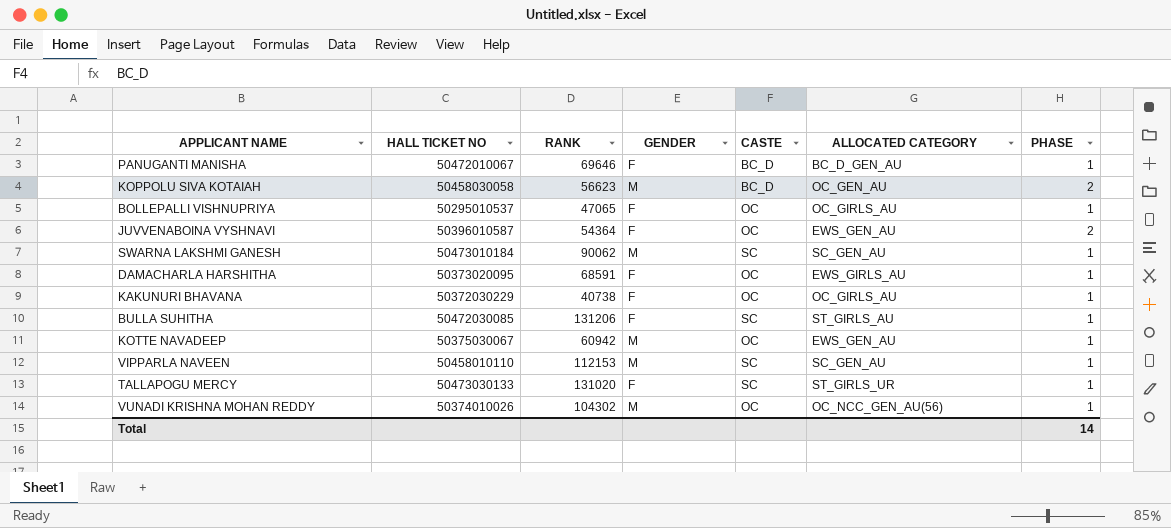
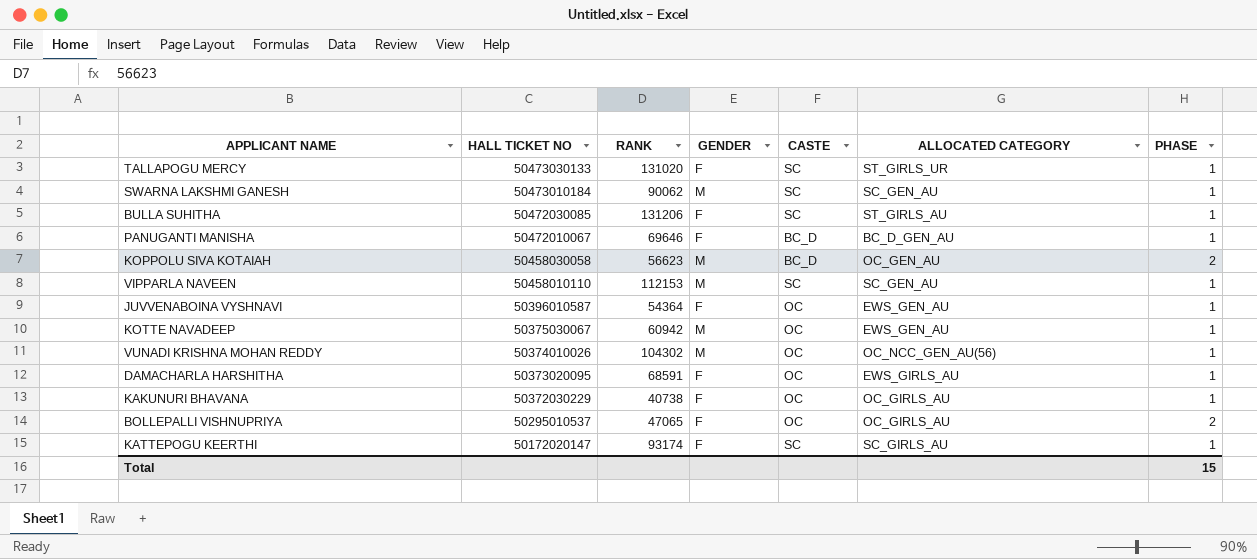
row order: none -> HALL TICKET NO descending
JUVVENABOINA VYSHNAVI | PHASE: 2 -> 1
BOLLEPALLI VISHNUPRIYA | PHASE: 1 -> 2
row KATTEPOGU KEERTHI: none -> 50172020147 | 93174 | F | SC | SC_GIRLS_AU | 1
Total | PHASE: 14 -> 15

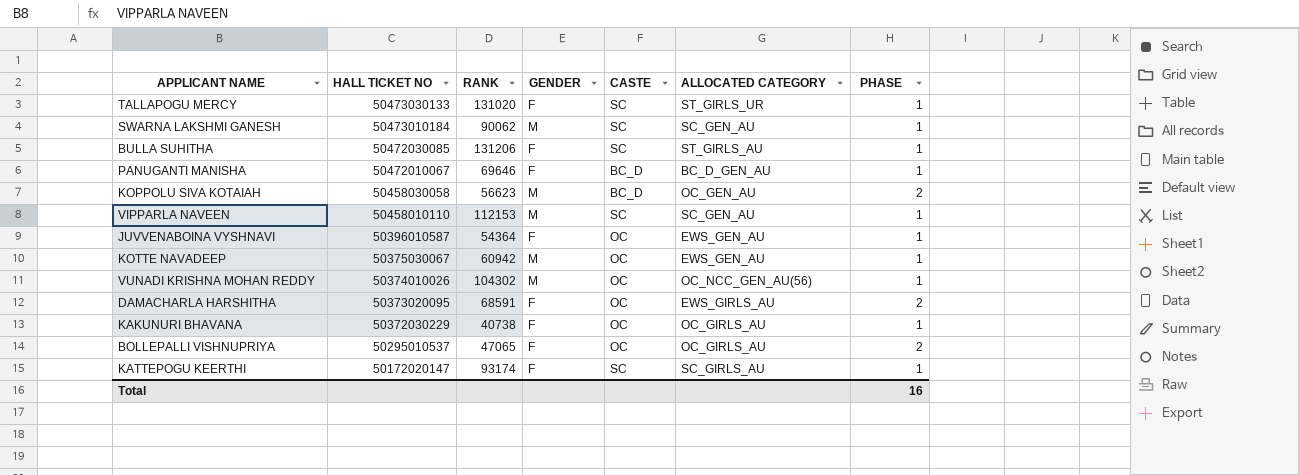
DAMACHARLA HARSHITHA | PHASE: 1 -> 2
Total | PHASE: 15 -> 16

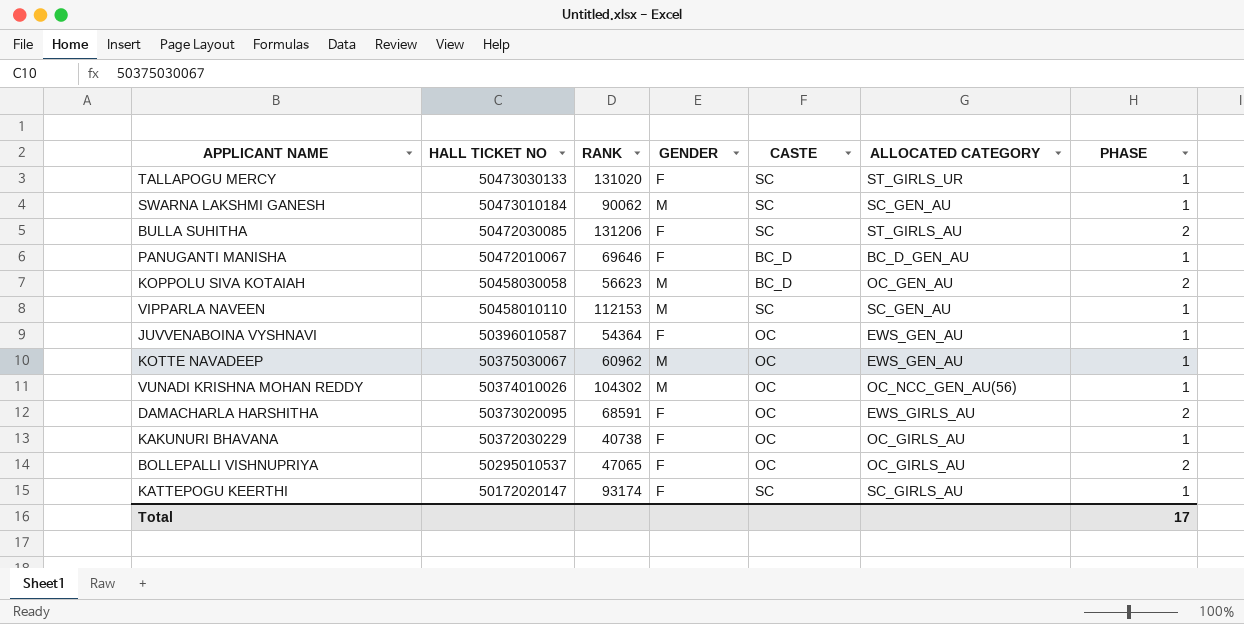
BULLA SUHITHA | PHASE: 1 -> 2
KOTTE NAVADEEP | RANK: 60942 -> 60962
Total | PHASE: 16 -> 17

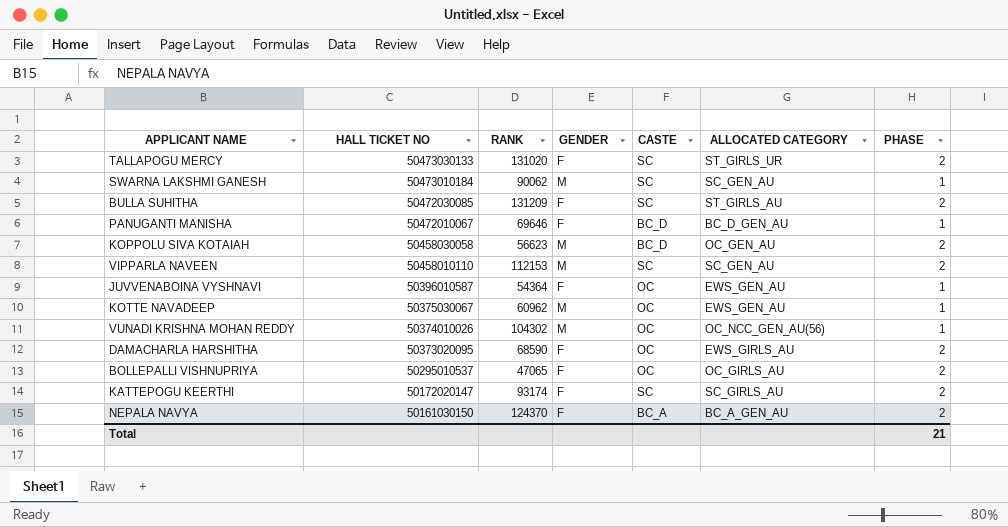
row KAKUNURI BHAVANA: 50372030229 | 40738 | F | OC | OC_GIRLS_AU | 1 -> none
TALLAPOGU MERCY | PHASE: 1 -> 2
BULLA SUHITHA | RANK: 131206 -> 131209
VIPPARLA NAVEEN | PHASE: 1 -> 2
DAMACHARLA HARSHITHA | RANK: 68591 -> 68590
KATTEPOGU KEERTHI | PHASE: 1 -> 2
row NEPALA NAVYA: none -> 50161030150 | 124370 | F | BC_A | BC_A_GEN_AU | 2
Total | PHASE: 17 -> 21

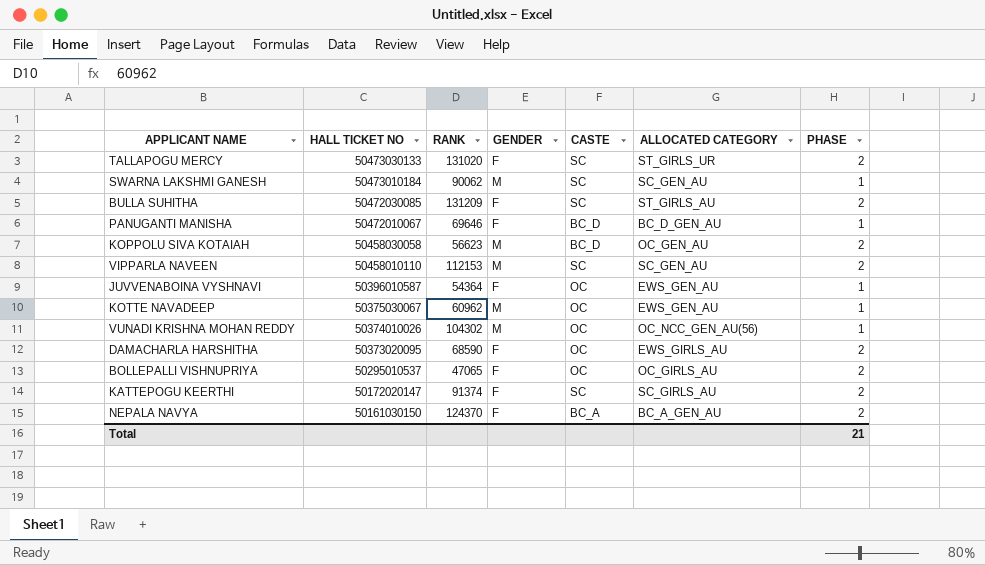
KATTEPOGU KEERTHI | RANK: 93174 -> 91374

